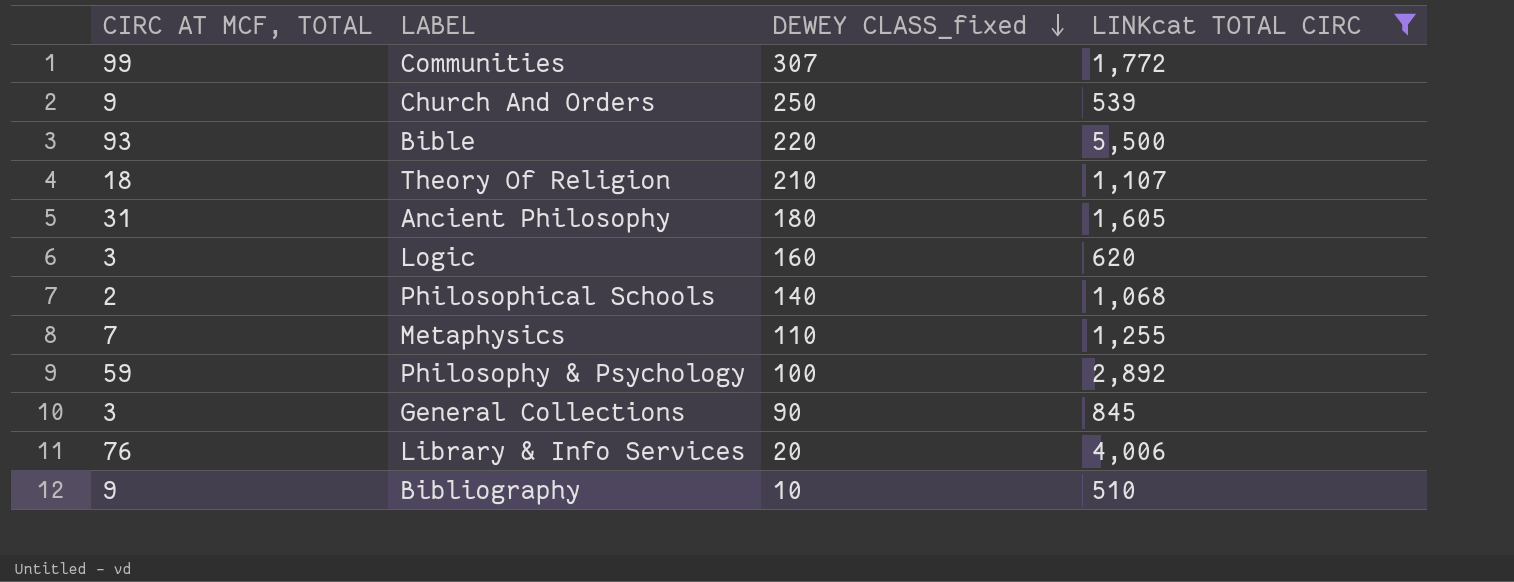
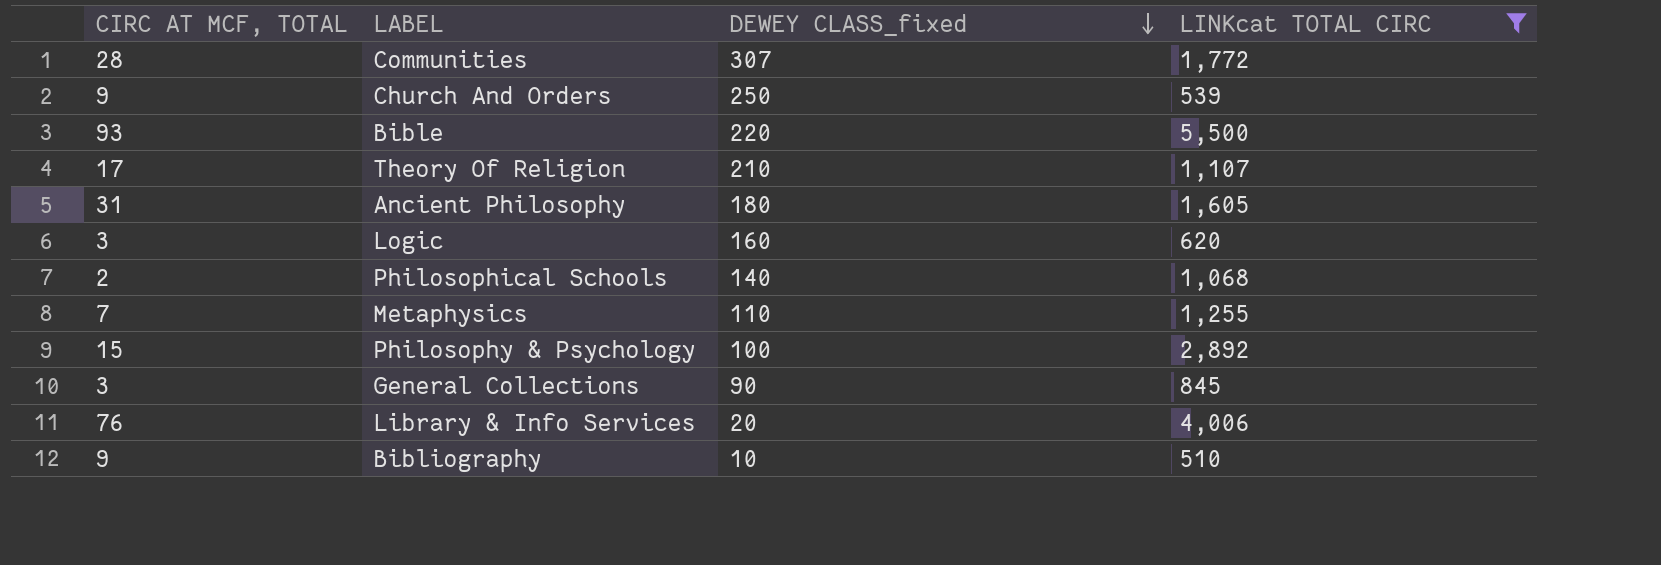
Communities | CIRC AT MCF, TOTAL: 99 -> 28
Theory Of Religion | CIRC AT MCF, TOTAL: 18 -> 17
Philosophy & Psychology | CIRC AT MCF, TOTAL: 59 -> 15

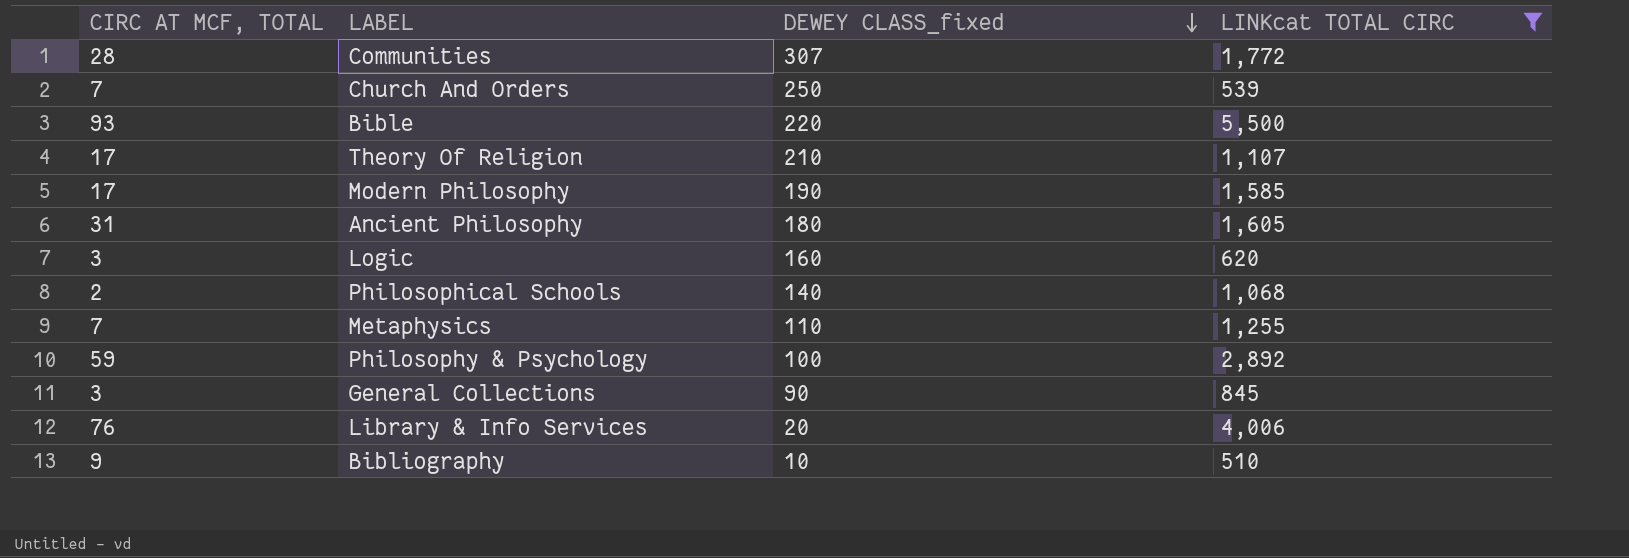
Church And Orders | CIRC AT MCF, TOTAL: 9 -> 7
row Modern Philosophy: none -> 17 | 190 | 1,585
Philosophy & Psychology | CIRC AT MCF, TOTAL: 15 -> 59

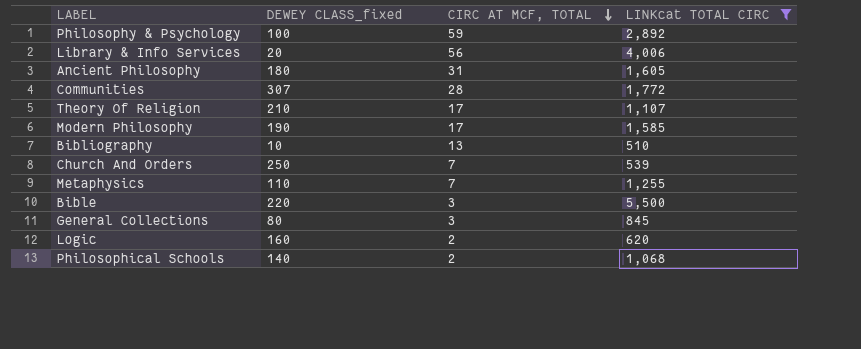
row order: DEWEY CLASS_fixed descending -> CIRC AT MCF, TOTAL descending
column CIRC AT MCF, TOTAL | position: 1 -> 3
Library & Info Services | CIRC AT MCF, TOTAL: 76 -> 56
Bibliography | CIRC AT MCF, TOTAL: 9 -> 13
Bible | CIRC AT MCF, TOTAL: 93 -> 3
General Collections | DEWEY CLASS_fixed: 90 -> 80
Logic | CIRC AT MCF, TOTAL: 3 -> 2

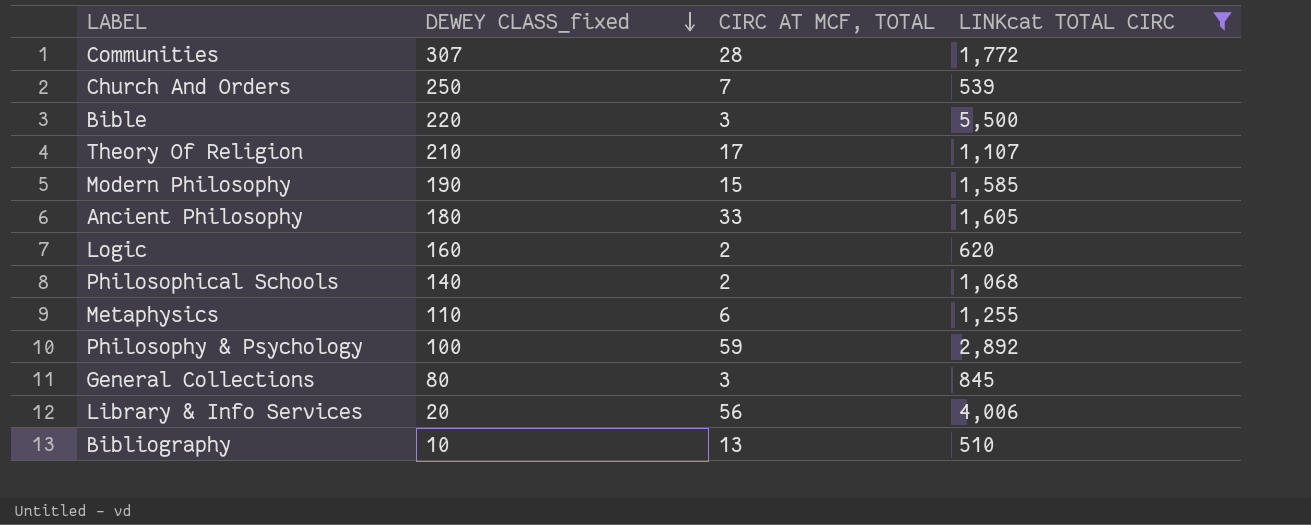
row order: CIRC AT MCF, TOTAL descending -> DEWEY CLASS_fixed descending
Modern Philosophy | CIRC AT MCF, TOTAL: 17 -> 15
Ancient Philosophy | CIRC AT MCF, TOTAL: 31 -> 33
Metaphysics | CIRC AT MCF, TOTAL: 7 -> 6

